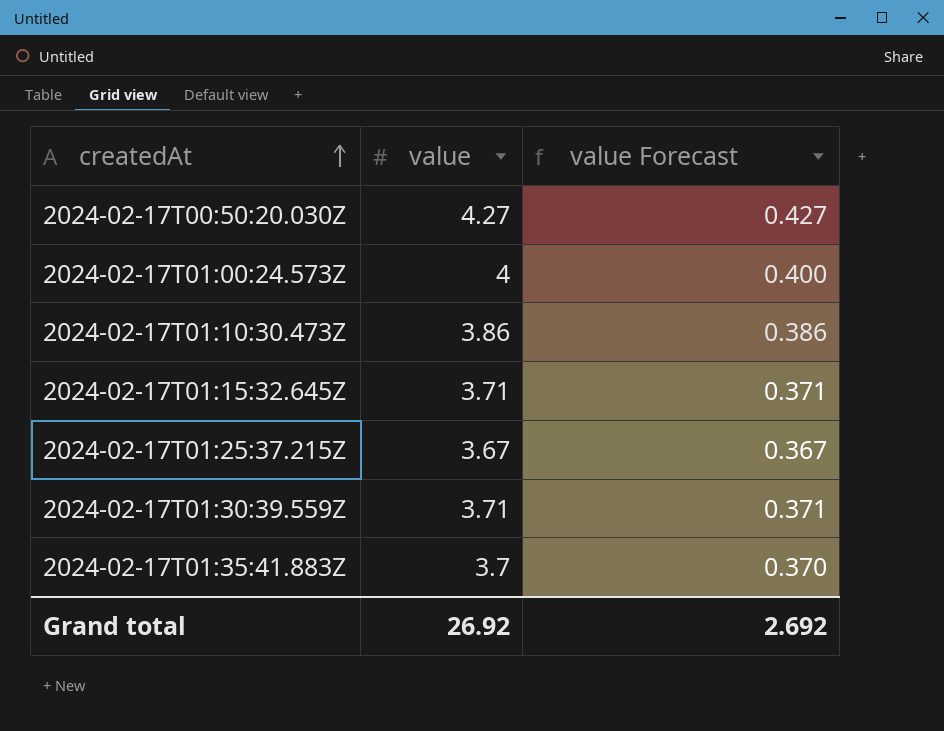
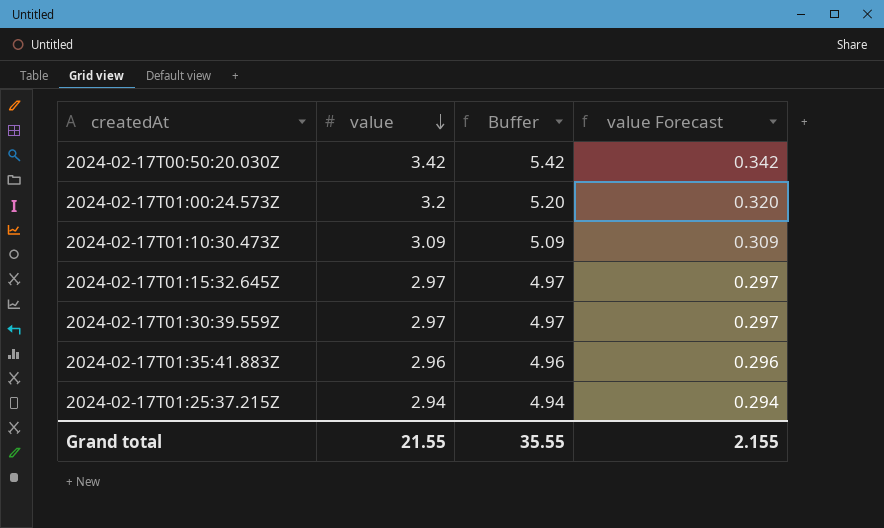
row order: createdAt ascending -> value descending
column Buffer | formula: none -> [value] + 2
2024-02-17T00:50:20.030Z | value: 4.27 -> 3.42
2024-02-17T00:50:20.030Z | value Forecast: 0.427 -> 0.342
2024-02-17T01:00:24.573Z | value: 4 -> 3.2
2024-02-17T01:00:24.573Z | value Forecast: 0.400 -> 0.320
2024-02-17T01:10:30.473Z | value: 3.86 -> 3.09
2024-02-17T01:10:30.473Z | value Forecast: 0.386 -> 0.309
2024-02-17T01:15:32.645Z | value: 3.71 -> 2.97
2024-02-17T01:15:32.645Z | value Forecast: 0.371 -> 0.297
2024-02-17T01:30:39.559Z | value: 3.71 -> 2.97
2024-02-17T01:30:39.559Z | value Forecast: 0.371 -> 0.297
2024-02-17T01:35:41.883Z | value: 3.7 -> 2.96
2024-02-17T01:35:41.883Z | value Forecast: 0.370 -> 0.296
2024-02-17T01:25:37.215Z | value: 3.67 -> 2.94
2024-02-17T01:25:37.215Z | value Forecast: 0.367 -> 0.294
Grand total | value: 26.92 -> 21.55
Grand total | value Forecast: 2.692 -> 2.155

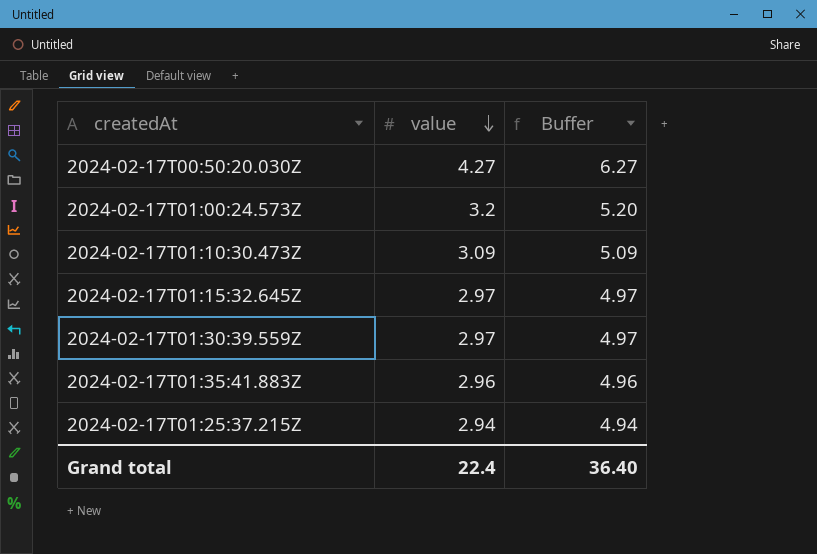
column value Forecast | formula: [value] * 0.1 -> none
2024-02-17T00:50:20.030Z | value: 3.42 -> 4.27
2024-02-17T00:50:20.030Z | Buffer: 5.42 -> 6.27
Grand total | value: 21.55 -> 22.4
Grand total | Buffer: 35.55 -> 36.40

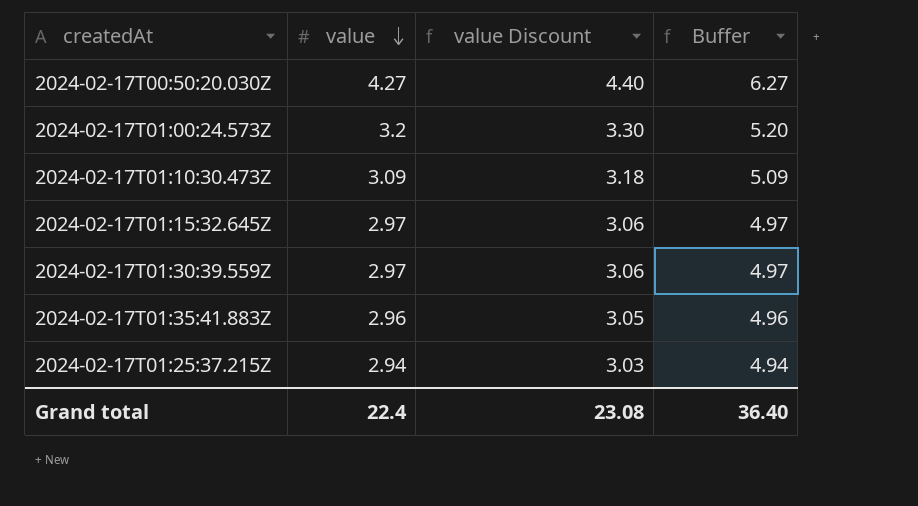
column value Discount | formula: none -> [value] * 1.03

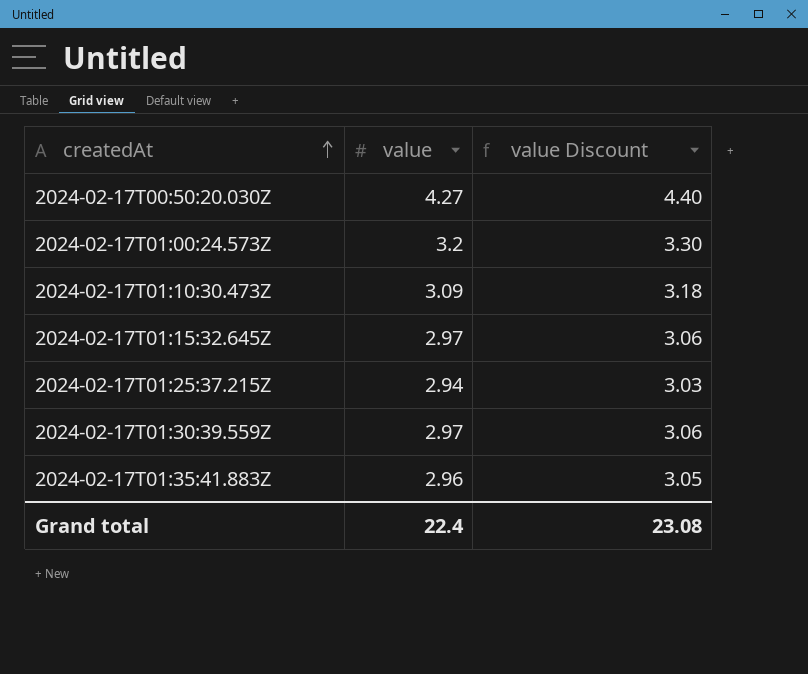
row order: value descending -> createdAt ascending
column Buffer | formula: [value] + 2 -> none

